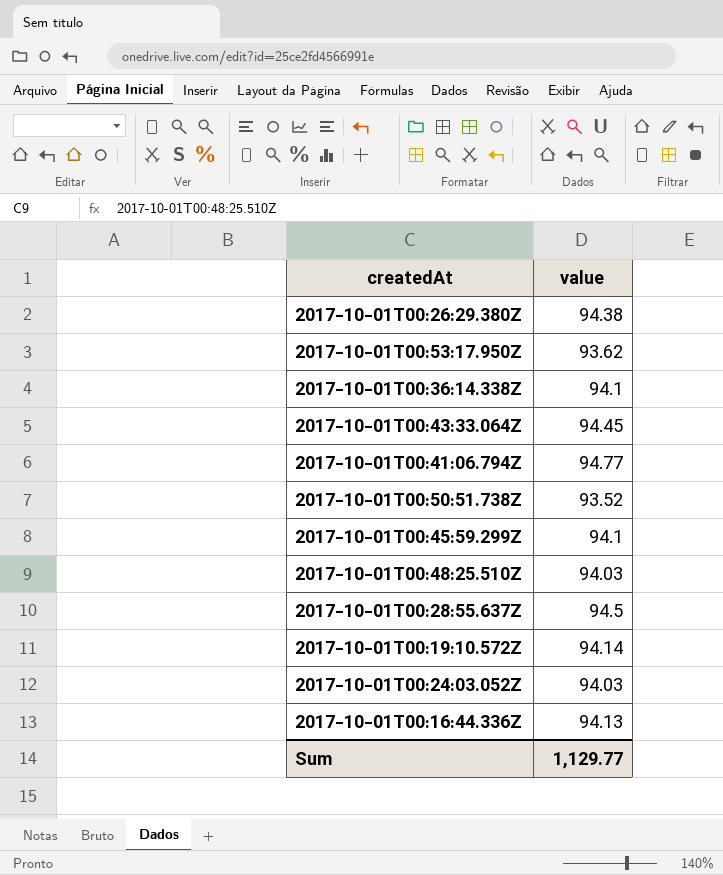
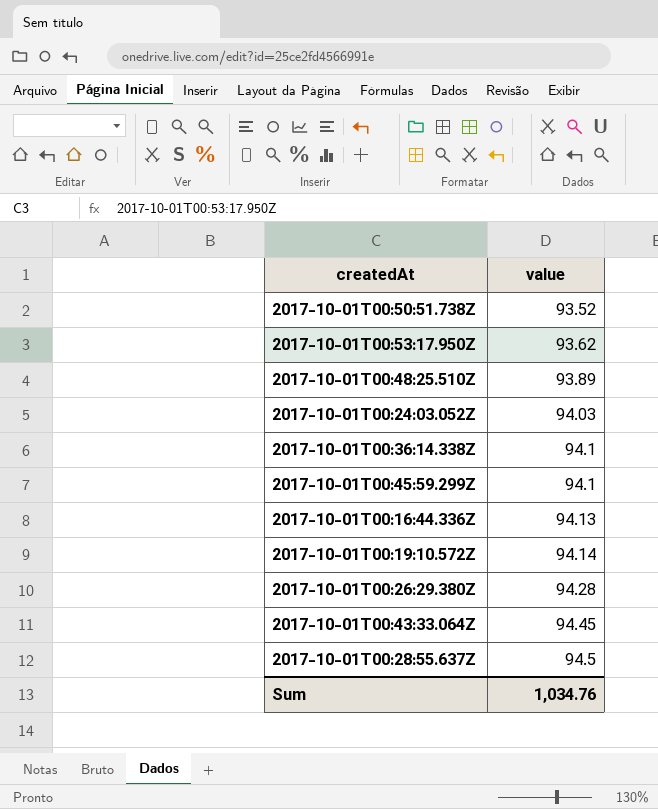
row order: none -> value ascending
row 2017-10-01T00:41:06.794Z: 94.77 -> none
2017-10-01T00:48:25.510Z | value: 94.03 -> 93.89
2017-10-01T00:26:29.380Z | value: 94.38 -> 94.28
Sum | value: 1,129.77 -> 1,034.76

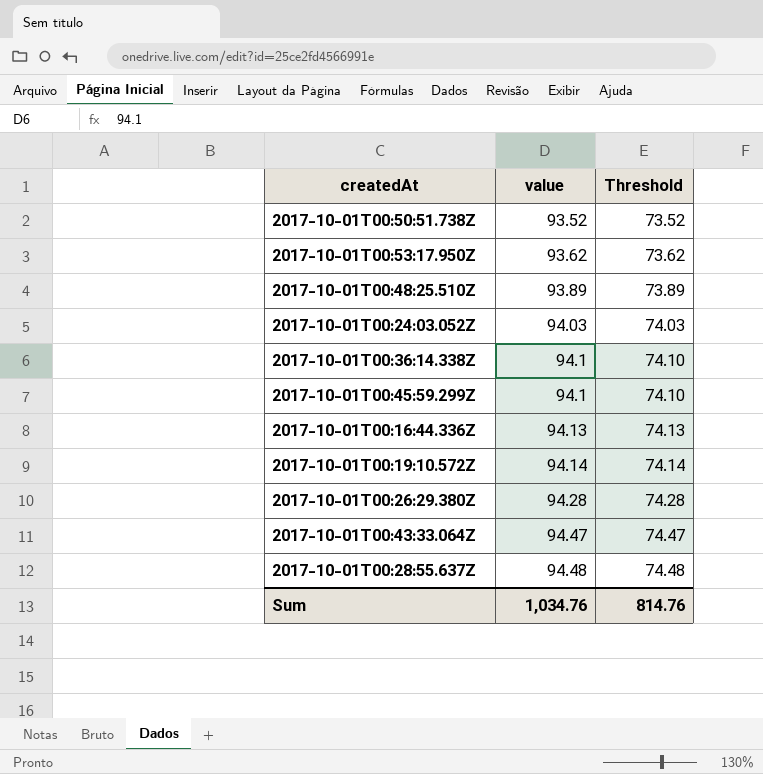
column Threshold | formula: none -> [value] - 20
2017-10-01T00:43:33.064Z | value: 94.45 -> 94.47
2017-10-01T00:28:55.637Z | value: 94.5 -> 94.48

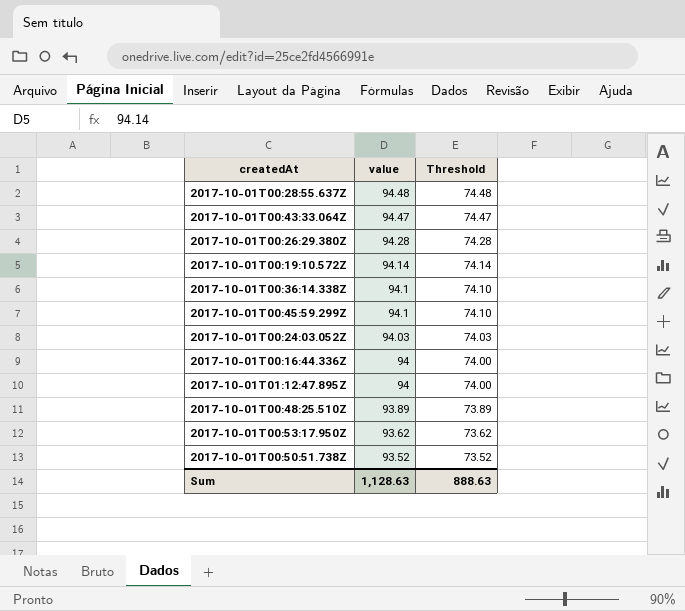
row order: value ascending -> value descending
2017-10-01T00:16:44.336Z | value: 94.13 -> 94
2017-10-01T00:16:44.336Z | Threshold: 74.13 -> 74.00
row 2017-10-01T01:12:47.895Z: none -> 94 | 74.00
Sum | value: 1,034.76 -> 1,128.63
Sum | Threshold: 814.76 -> 888.63

